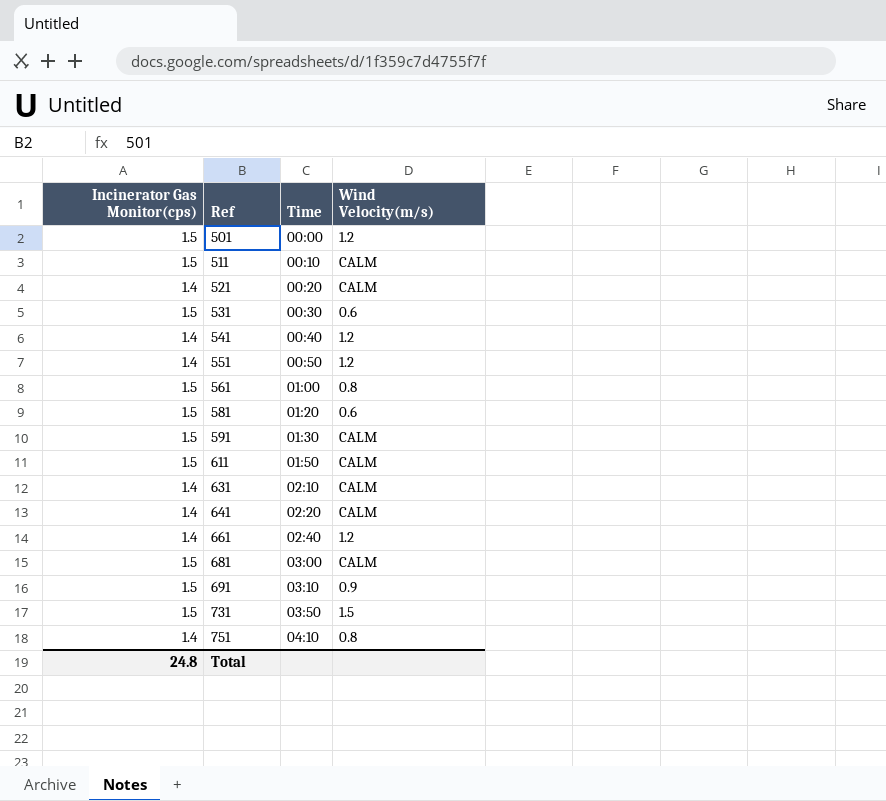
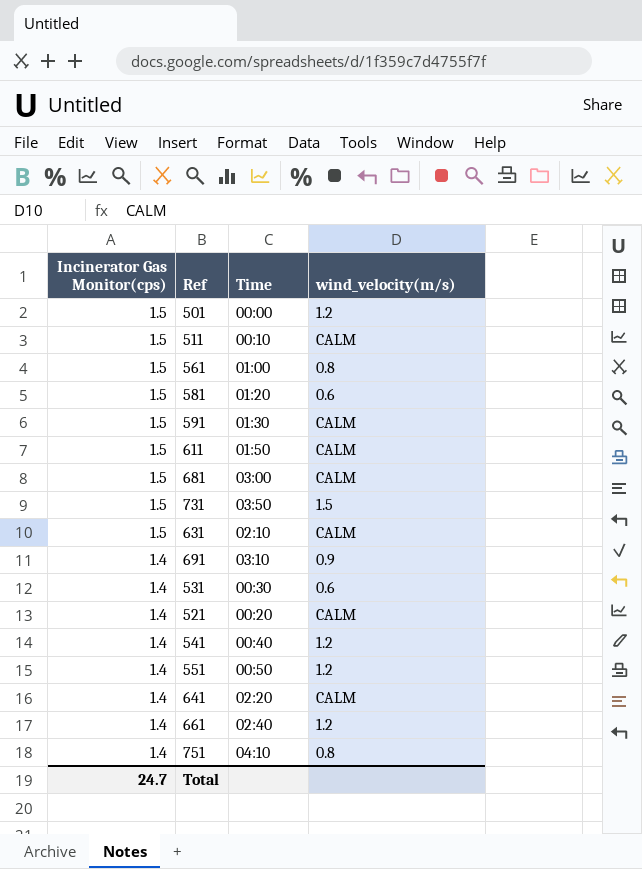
row order: Ref ascending -> Incinerator Gas Monitor(cps) descending
column name: Wind Velocity(m/s) -> wind_velocity(m/s)
631 | Incinerator Gas Monitor(cps): 1.4 -> 1.5
691 | Incinerator Gas Monitor(cps): 1.5 -> 1.4
531 | Incinerator Gas Monitor(cps): 1.5 -> 1.4
Total | Incinerator Gas Monitor(cps): 24.8 -> 24.7

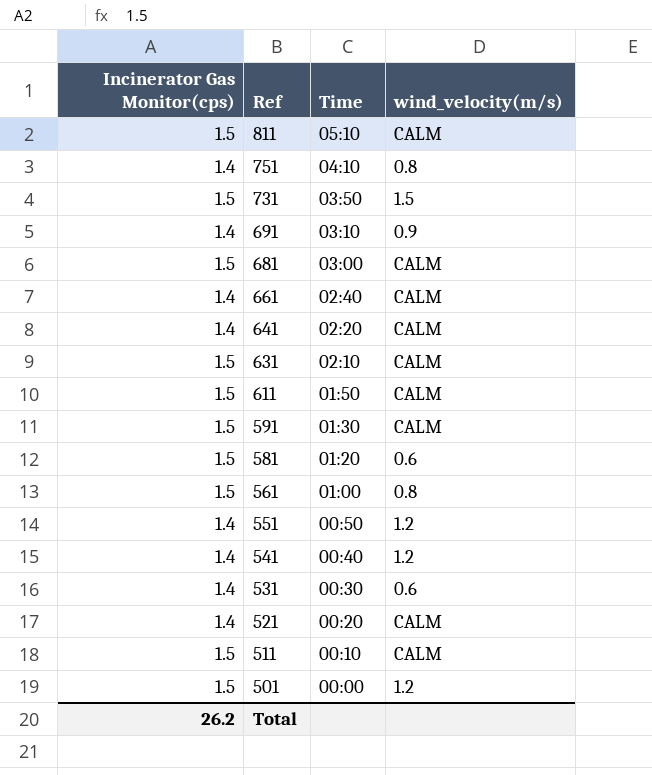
row order: Incinerator Gas Monitor(cps) descending -> Ref descending
row 811: none -> 1.5 | 05:10 | CALM
661 | wind_velocity(m/s): 1.2 -> CALM
Total | Incinerator Gas Monitor(cps): 24.7 -> 26.2

